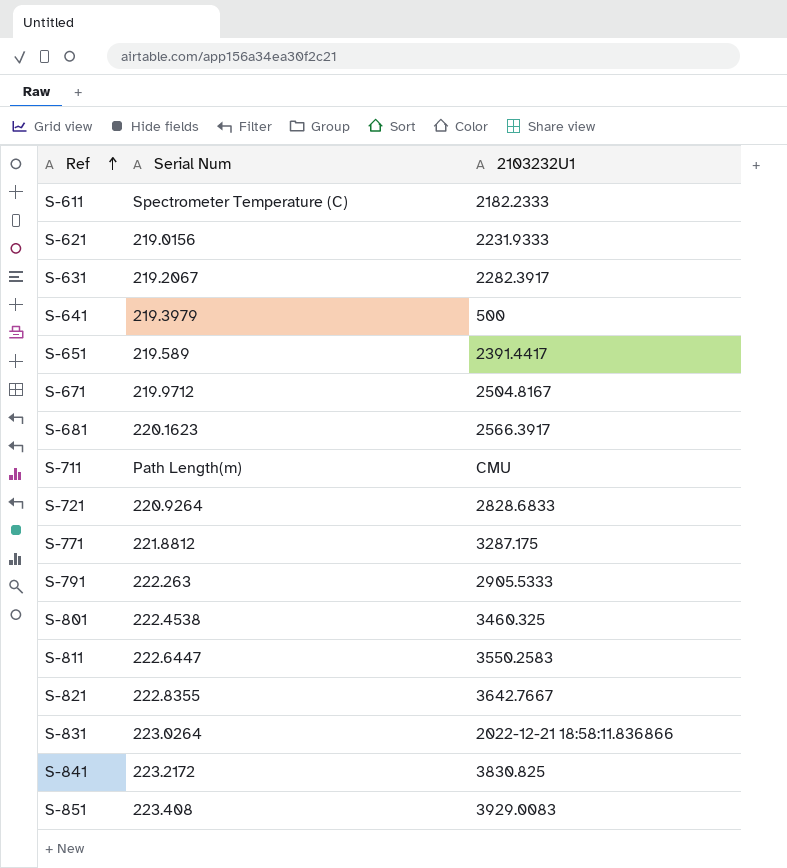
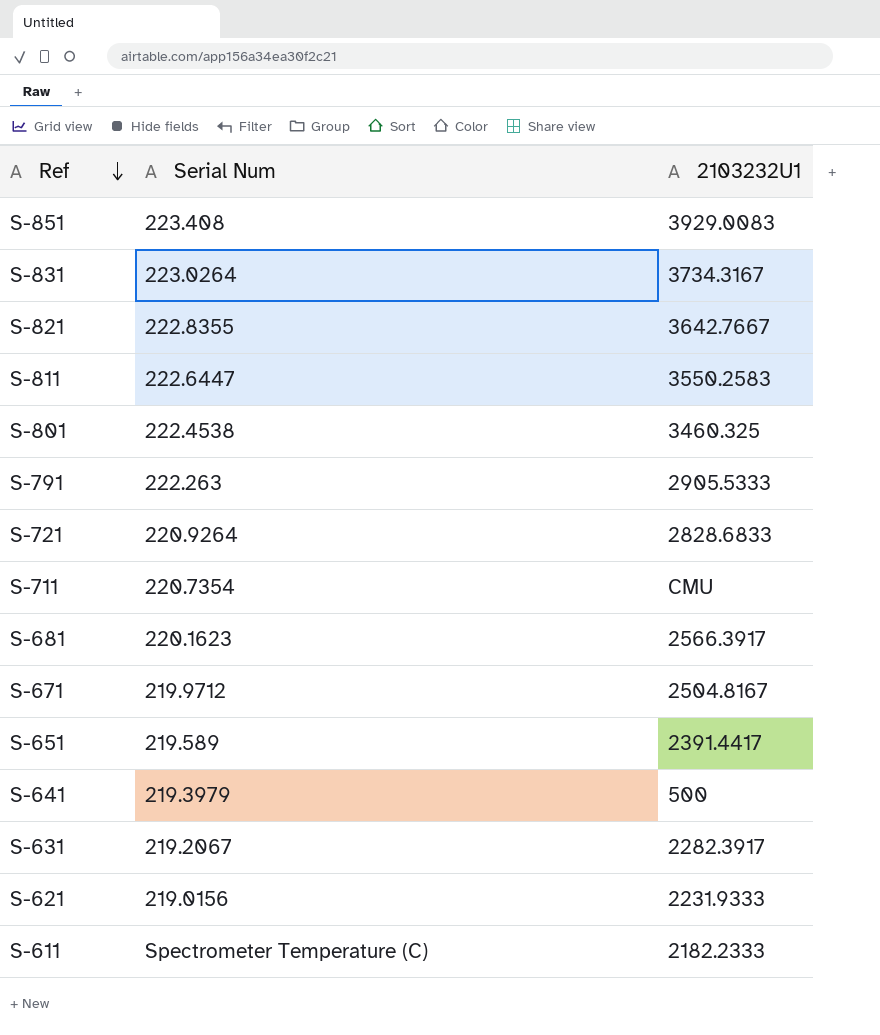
row order: Ref ascending -> Ref descending
row S-771: 221.8812 | 3287.175 -> none
row S-841: 223.2172 | 3830.825 -> none
S-831 | 2103232U1: 2022-12-21 18:58:11.836866 -> 3734.3167
S-711 | Serial Num: Path Length(m) -> 220.7354

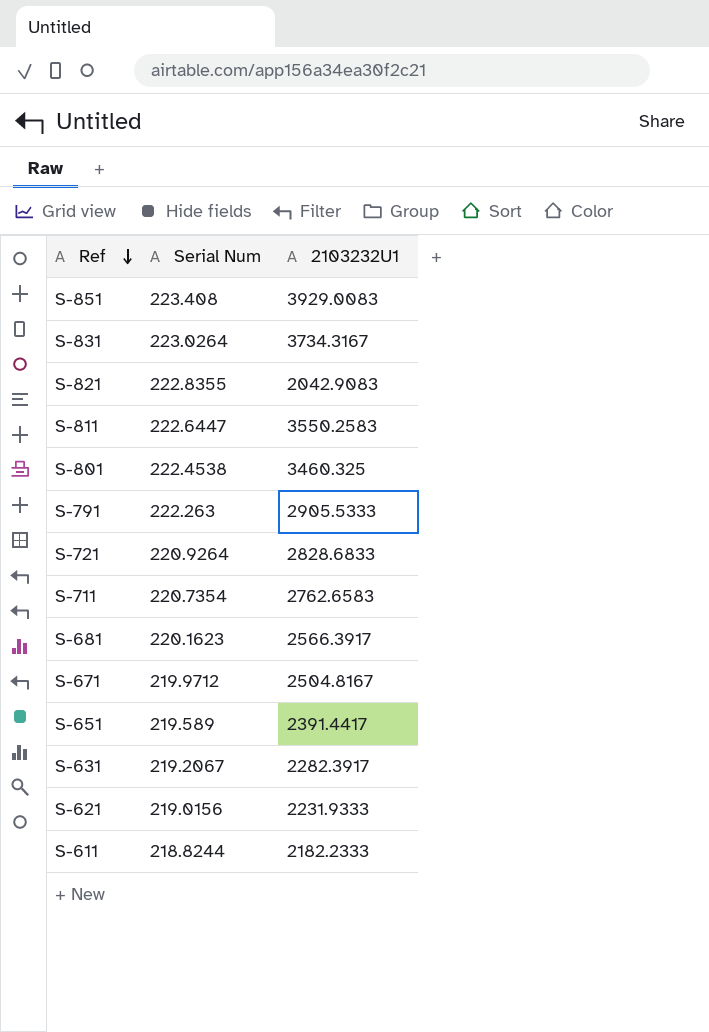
row S-641: 219.3979 | 500 -> none
S-821 | 2103232U1: 3642.7667 -> 2042.9083
S-711 | 2103232U1: CMU -> 2762.6583
S-611 | Serial Num: Spectrometer Temperature (C) -> 218.8244

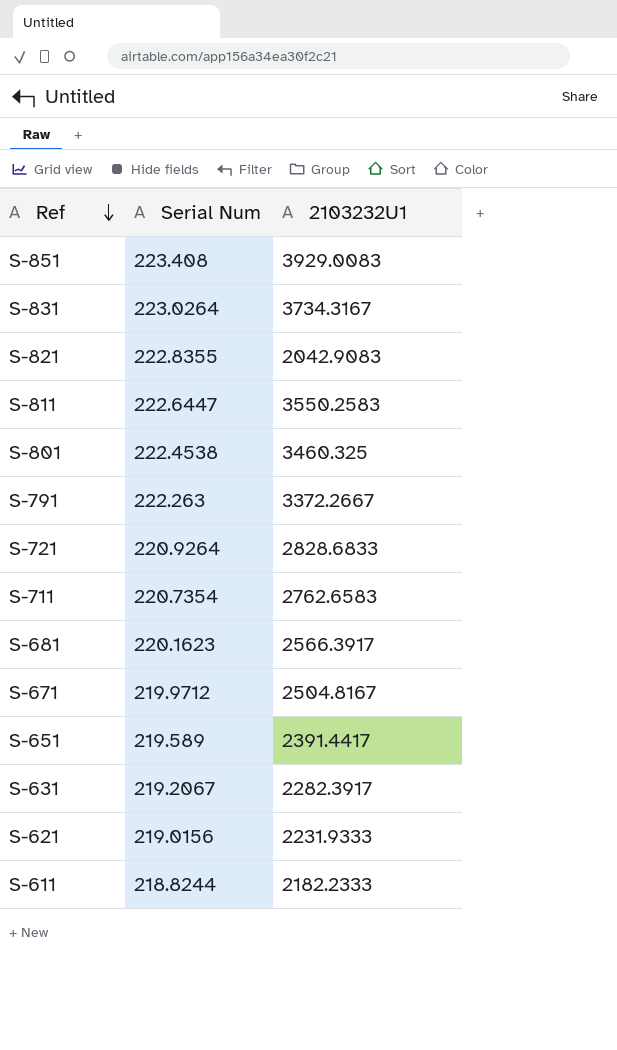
S-791 | 2103232U1: 2905.5333 -> 3372.2667

